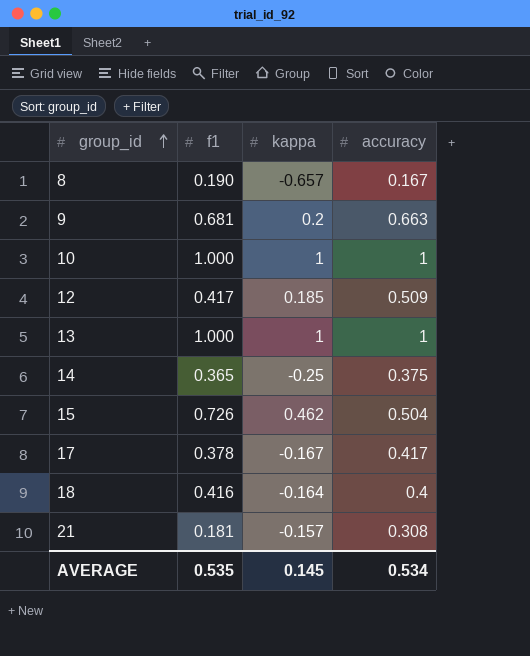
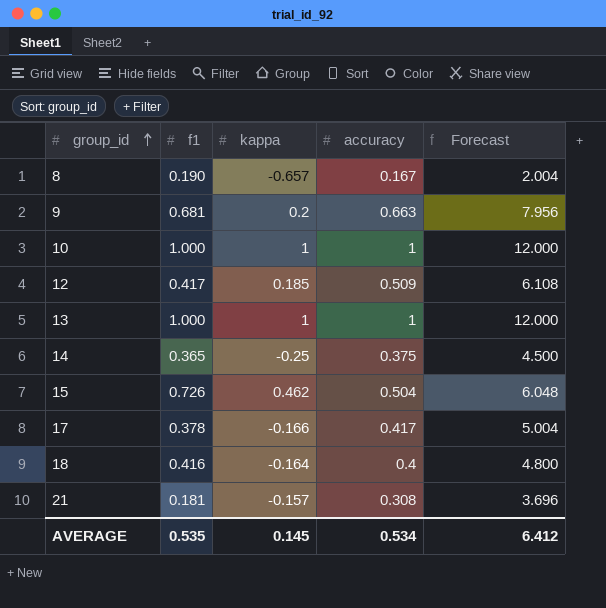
column Forecast | formula: none -> [accuracy] * 12
17 | kappa: -0.167 -> -0.166

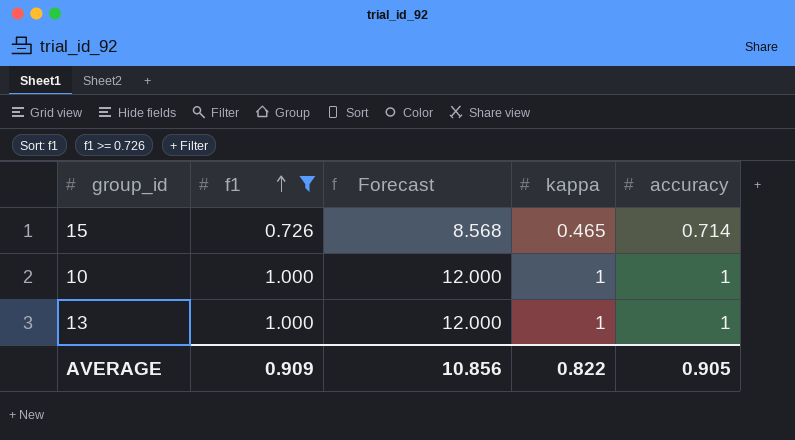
filter: none -> f1 >= 0.726
row order: group_id ascending -> f1 ascending
column Forecast | position: 5 -> 3
15 | Forecast: 6.048 -> 8.568
15 | kappa: 0.462 -> 0.465
15 | accuracy: 0.504 -> 0.714
AVERAGE | f1: 0.535 -> 0.909
AVERAGE | Forecast: 6.412 -> 10.856
AVERAGE | kappa: 0.145 -> 0.822
AVERAGE | accuracy: 0.534 -> 0.905

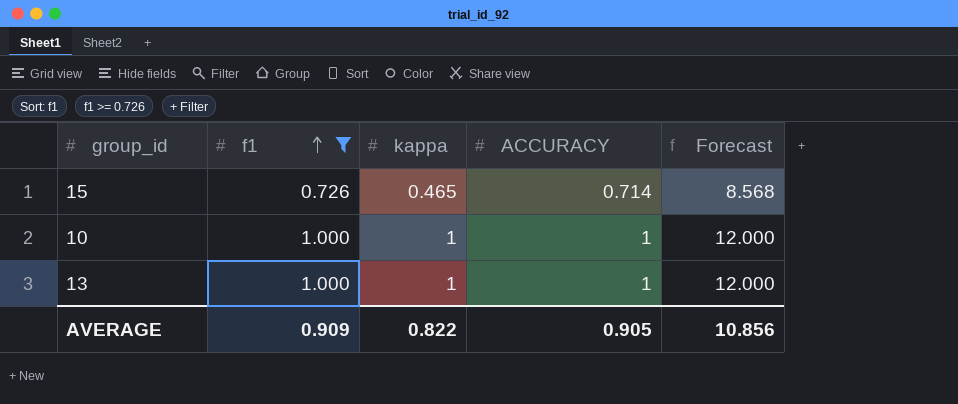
column name: accuracy -> ACCURACY
column Forecast | position: 3 -> 5

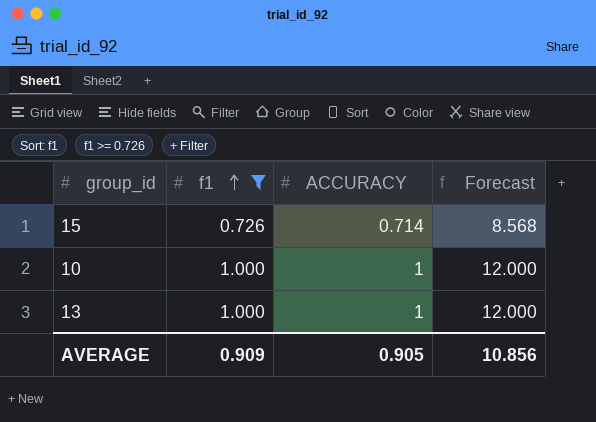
column kappa | position: 3 -> none

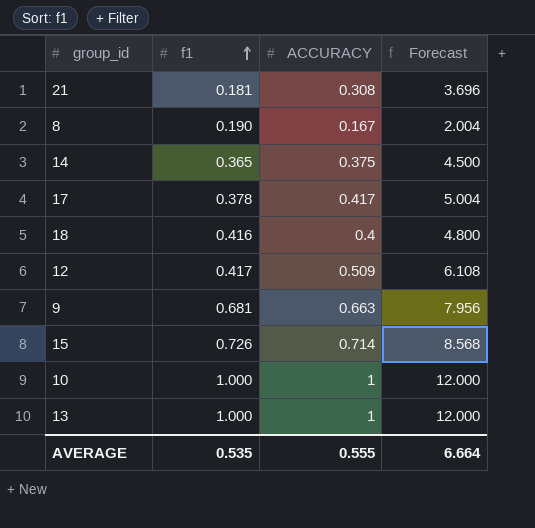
filter: f1 >= 0.726 -> none
AVERAGE | f1: 0.909 -> 0.535
AVERAGE | ACCURACY: 0.905 -> 0.555
AVERAGE | Forecast: 10.856 -> 6.664

